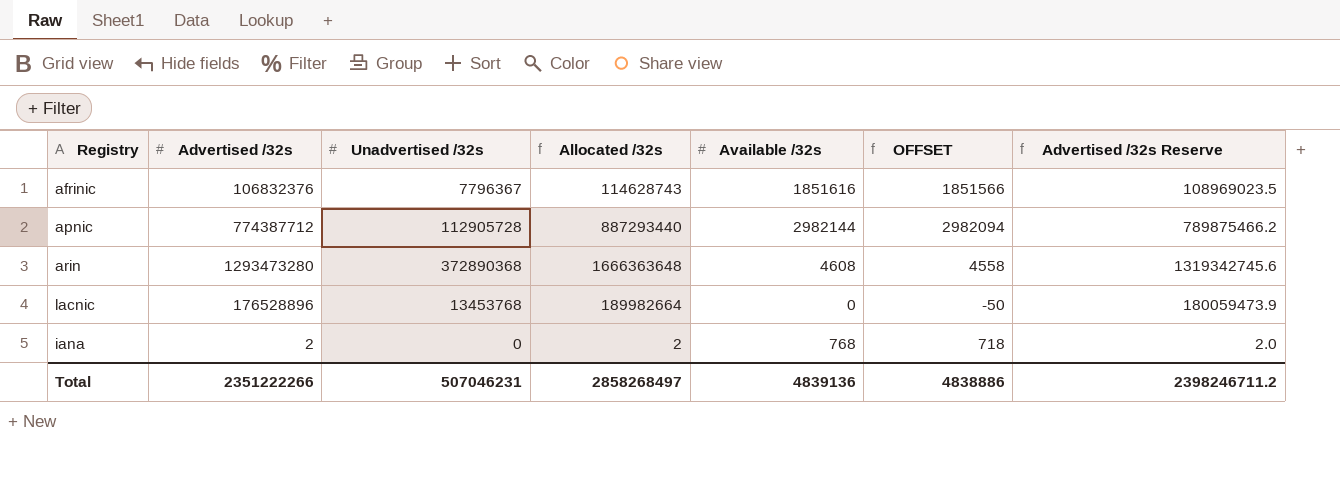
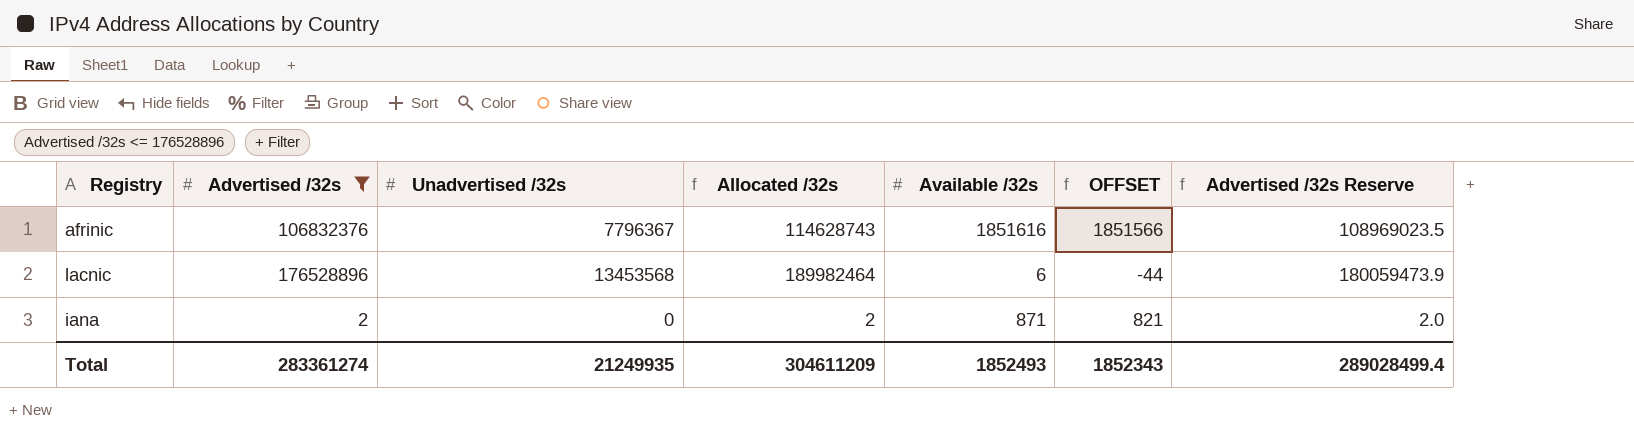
filter: none -> Advertised /32s <= 176528896
lacnic | Unadvertised /32s: 13453768 -> 13453568
lacnic | Allocated /32s: 189982664 -> 189982464
lacnic | Available /32s: 0 -> 6
lacnic | OFFSET: -50 -> -44
iana | Available /32s: 768 -> 871
iana | OFFSET: 718 -> 821
Total | Advertised /32s: 2351222266 -> 283361274
Total | Unadvertised /32s: 507046231 -> 21249935
Total | Allocated /32s: 2858268497 -> 304611209
Total | Available /32s: 4839136 -> 1852493
Total | OFFSET: 4838886 -> 1852343
Total | Advertised /32s Reserve: 2398246711.2 -> 289028499.4

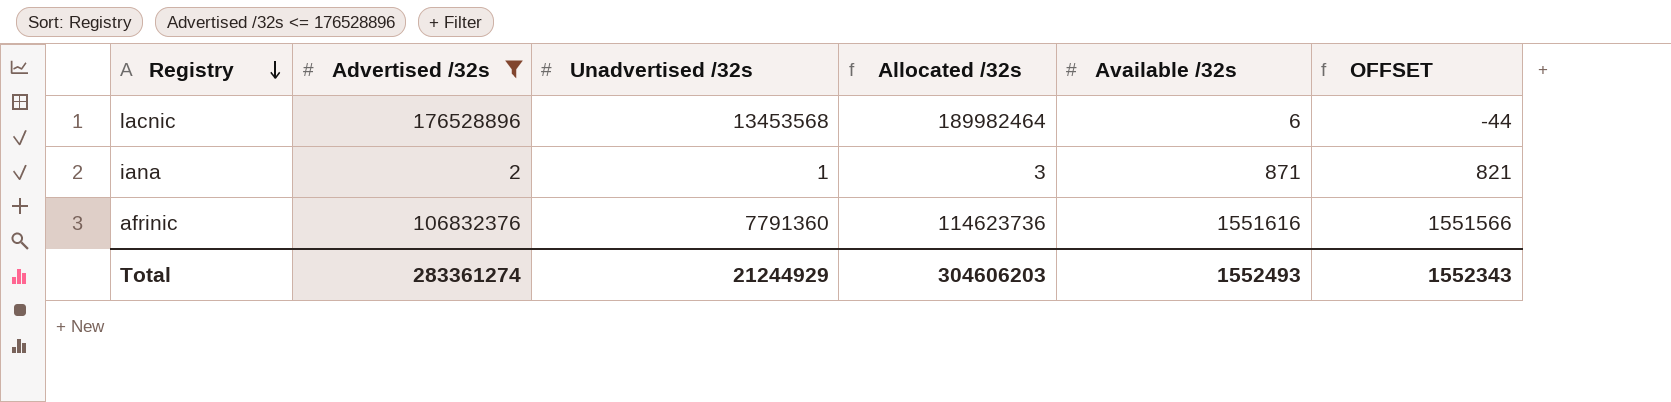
row order: none -> Registry descending
column Advertised /32s Reserve | formula: [Advertised /32s] * 1.02 -> none
iana | Unadvertised /32s: 0 -> 1
iana | Allocated /32s: 2 -> 3
afrinic | Unadvertised /32s: 7796367 -> 7791360
afrinic | Allocated /32s: 114628743 -> 114623736
afrinic | Available /32s: 1851616 -> 1551616
afrinic | OFFSET: 1851566 -> 1551566
Total | Unadvertised /32s: 21249935 -> 21244929
Total | Allocated /32s: 304611209 -> 304606203
Total | Available /32s: 1852493 -> 1552493
Total | OFFSET: 1852343 -> 1552343

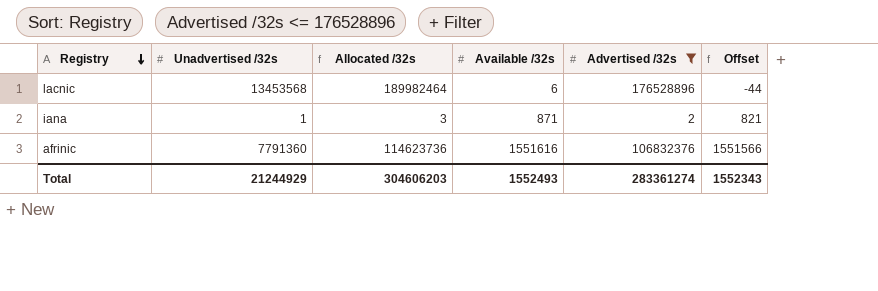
column Advertised /32s | position: 2 -> 5
column name: OFFSET -> Offset

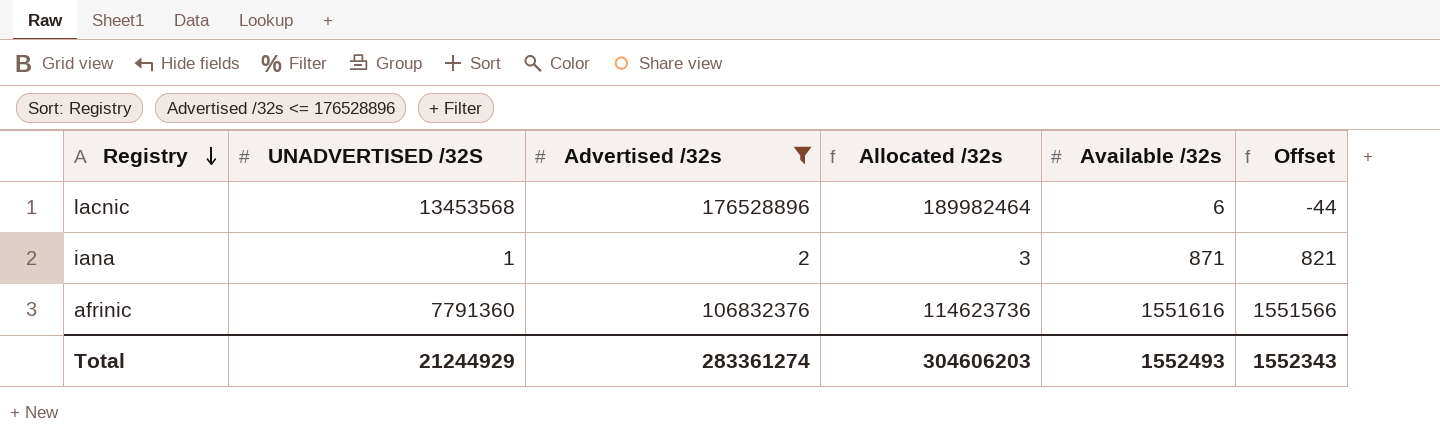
column name: Unadvertised /32s -> UNADVERTISED /32S
column Advertised /32s | position: 5 -> 3

